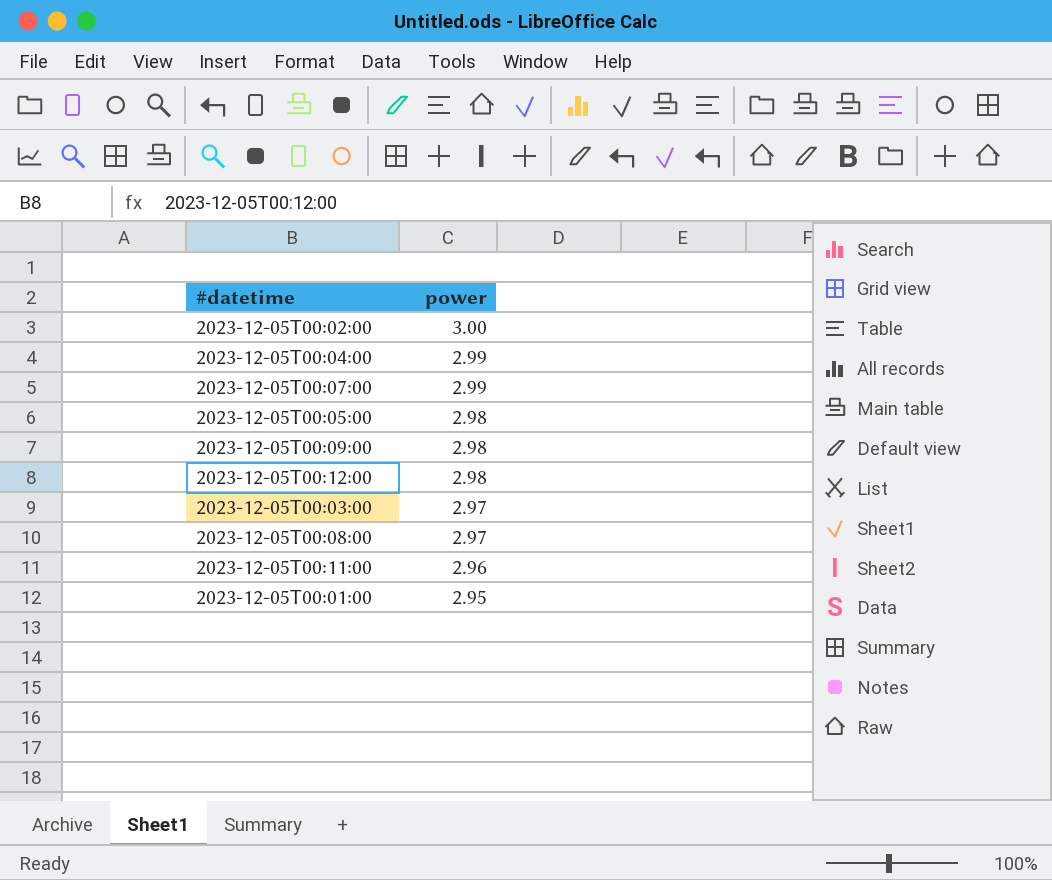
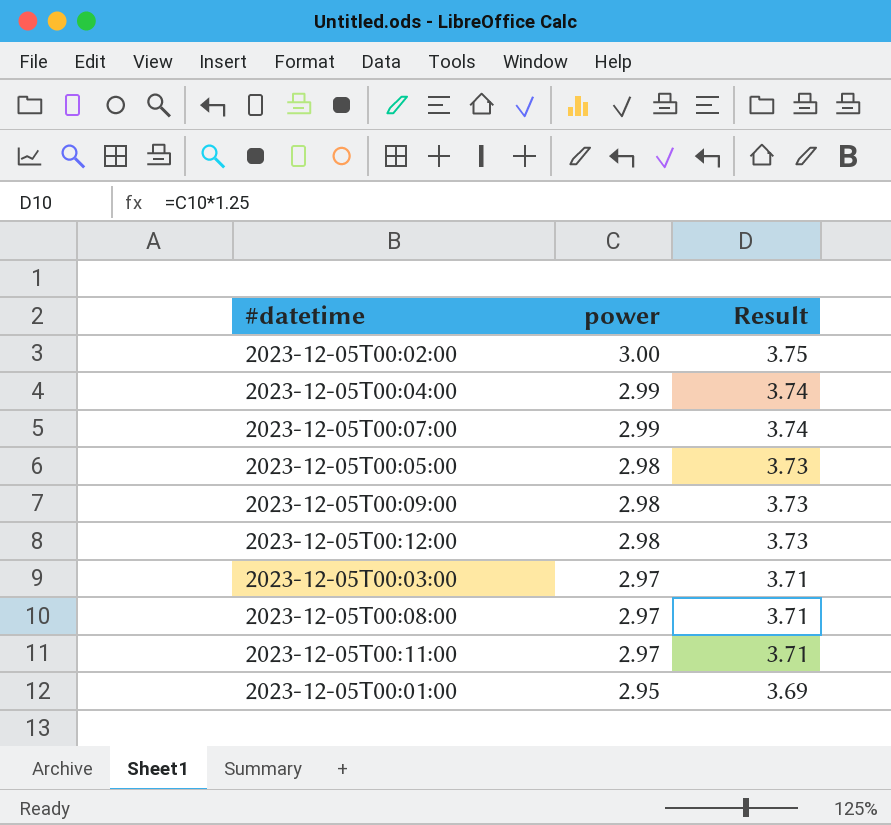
column Result | formula: none -> [power] * 1.25
2023-12-05T00:11:00 | power: 2.96 -> 2.97

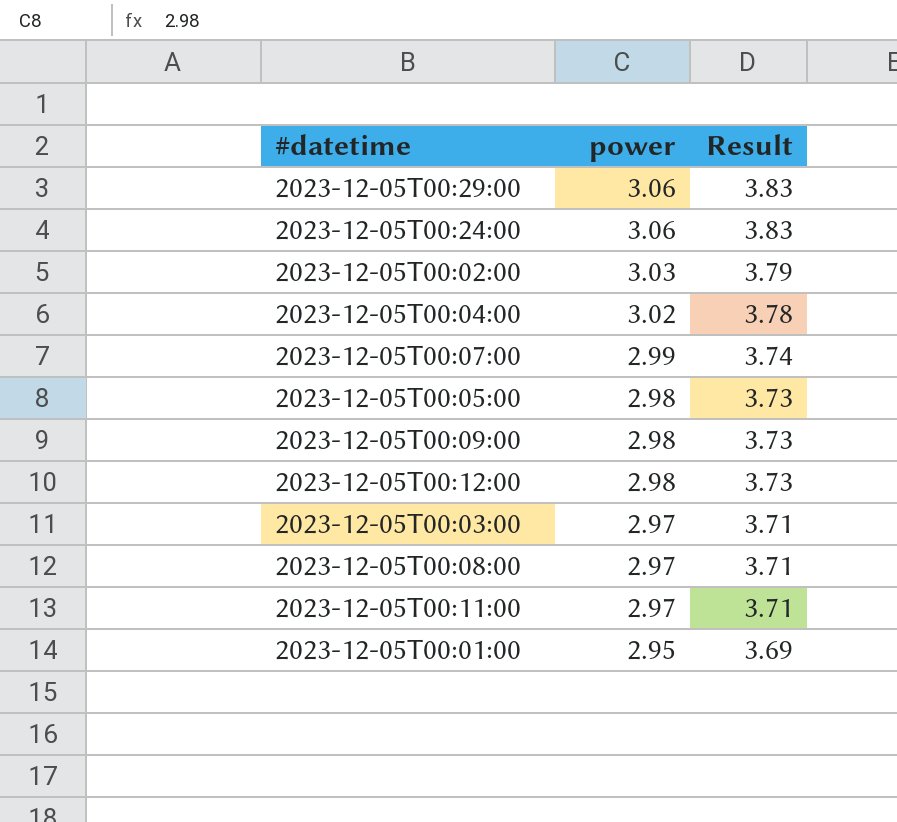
row 2023-12-05T00:29:00: none -> 3.06 | 3.83
row 2023-12-05T00:24:00: none -> 3.06 | 3.83
2023-12-05T00:02:00 | power: 3.00 -> 3.03
2023-12-05T00:02:00 | Result: 3.75 -> 3.79
2023-12-05T00:04:00 | power: 2.99 -> 3.02
2023-12-05T00:04:00 | Result: 3.74 -> 3.78

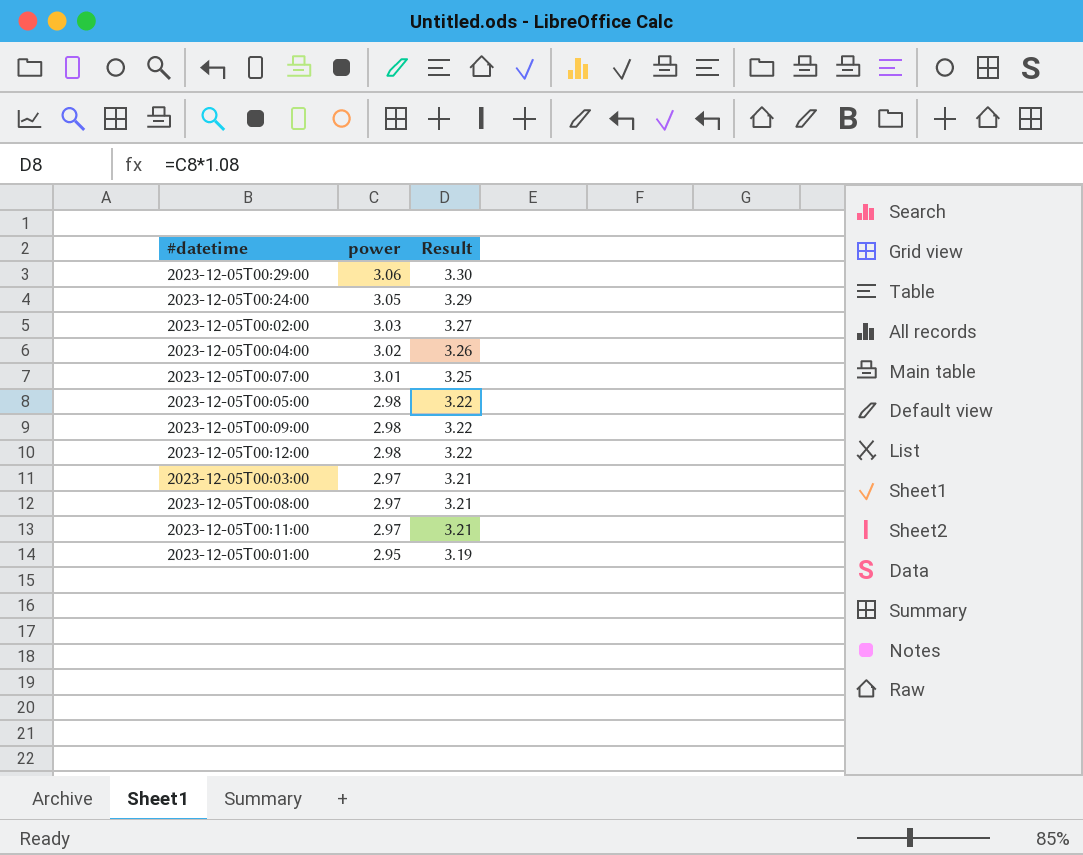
column Result | formula: [power] * 1.25 -> [power] * 1.08
2023-12-05T00:24:00 | power: 3.06 -> 3.05
2023-12-05T00:07:00 | power: 2.99 -> 3.01

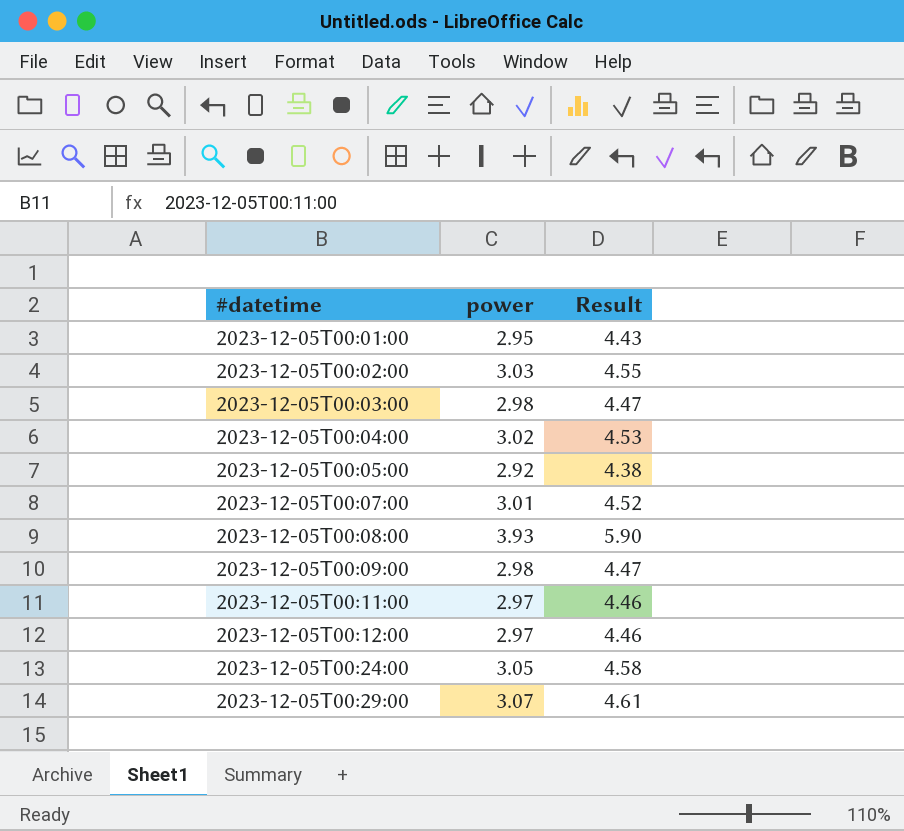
row order: power descending -> #datetime ascending
column Result | formula: [power] * 1.08 -> [power] * 1.5
2023-12-05T00:03:00 | power: 2.97 -> 2.98
2023-12-05T00:05:00 | power: 2.98 -> 2.92
2023-12-05T00:08:00 | power: 2.97 -> 3.93
2023-12-05T00:12:00 | power: 2.98 -> 2.97
2023-12-05T00:29:00 | power: 3.06 -> 3.07

